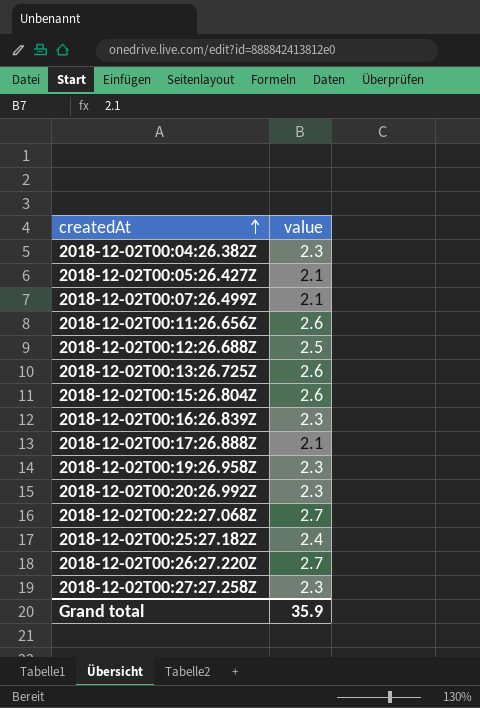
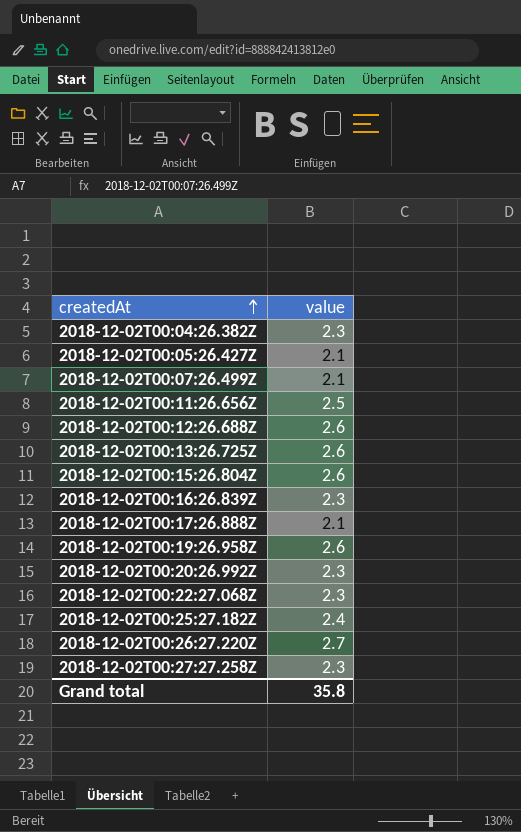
2018-12-02T00:11:26.656Z | value: 2.6 -> 2.5
2018-12-02T00:12:26.688Z | value: 2.5 -> 2.6
2018-12-02T00:19:26.958Z | value: 2.3 -> 2.6
2018-12-02T00:22:27.068Z | value: 2.7 -> 2.3
Grand total | value: 35.9 -> 35.8

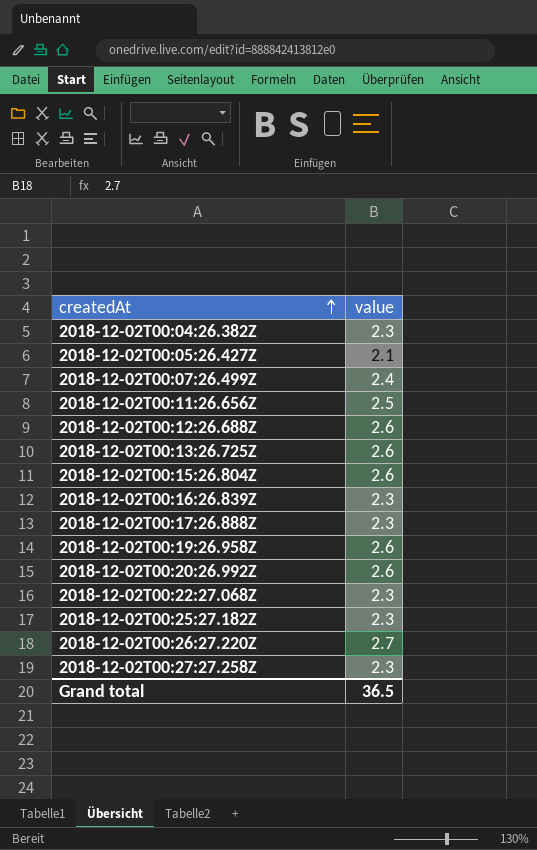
2018-12-02T00:07:26.499Z | value: 2.1 -> 2.4
2018-12-02T00:17:26.888Z | value: 2.1 -> 2.3
2018-12-02T00:20:26.992Z | value: 2.3 -> 2.6
2018-12-02T00:25:27.182Z | value: 2.4 -> 2.3
Grand total | value: 35.8 -> 36.5

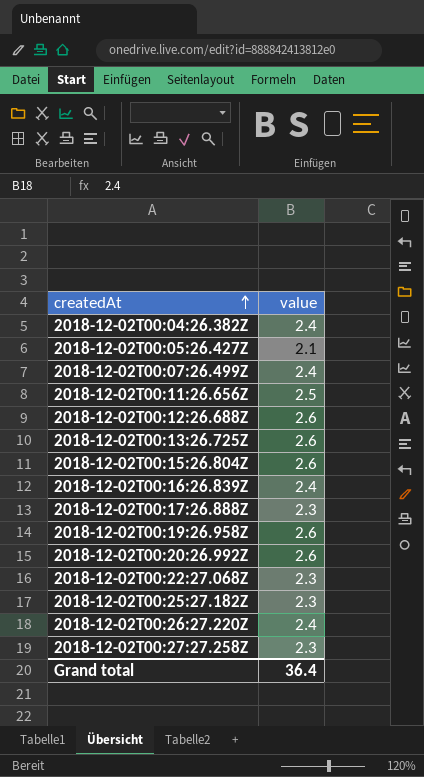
2018-12-02T00:04:26.382Z | value: 2.3 -> 2.4
2018-12-02T00:16:26.839Z | value: 2.3 -> 2.4
2018-12-02T00:26:27.220Z | value: 2.7 -> 2.4
Grand total | value: 36.5 -> 36.4

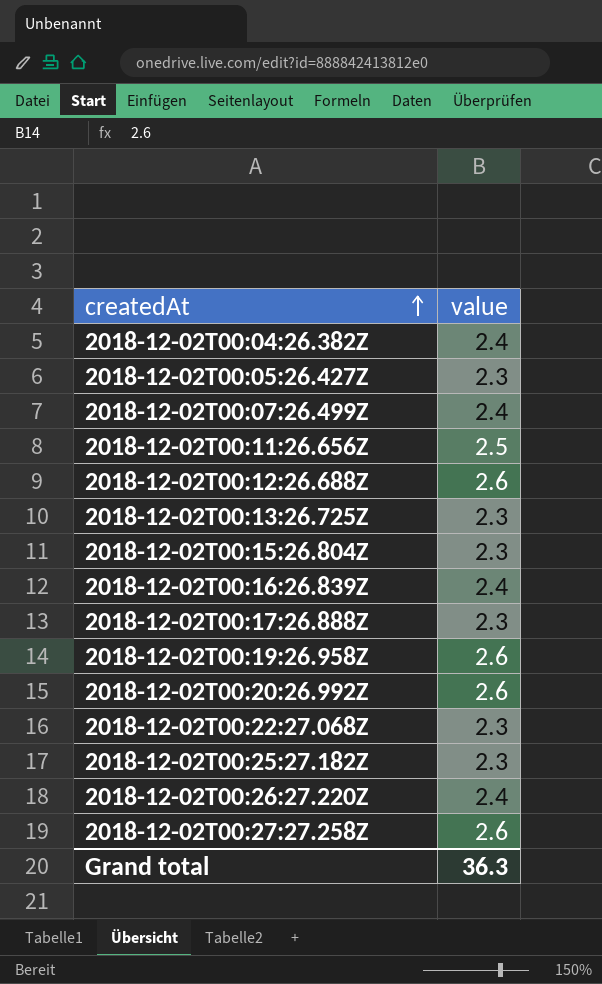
2018-12-02T00:05:26.427Z | value: 2.1 -> 2.3
2018-12-02T00:13:26.725Z | value: 2.6 -> 2.3
2018-12-02T00:15:26.804Z | value: 2.6 -> 2.3
2018-12-02T00:27:27.258Z | value: 2.3 -> 2.6
Grand total | value: 36.4 -> 36.3

